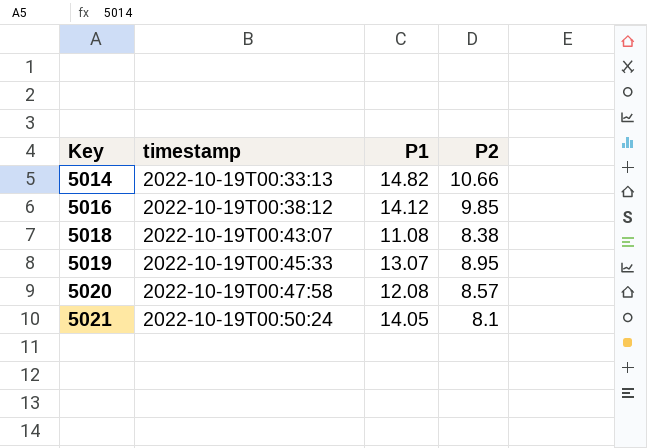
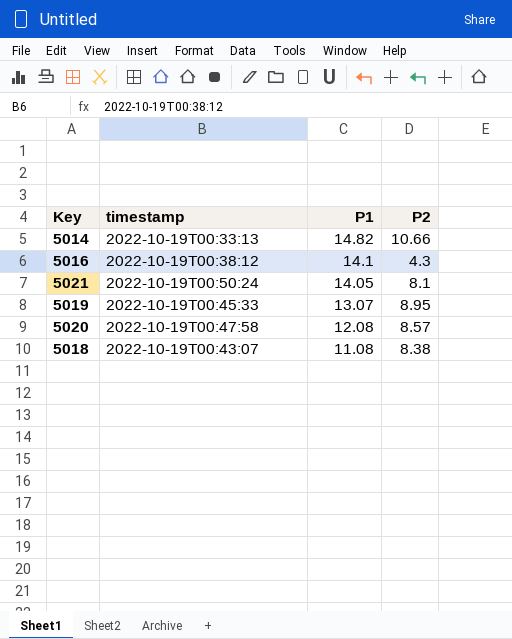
row order: Key ascending -> P1 descending
5016 | P1: 14.12 -> 14.1
5016 | P2: 9.85 -> 4.3

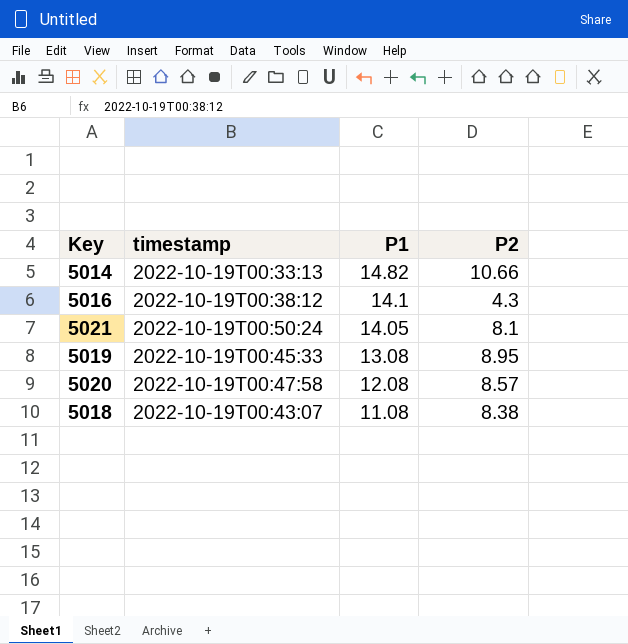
5019 | P1: 13.07 -> 13.08

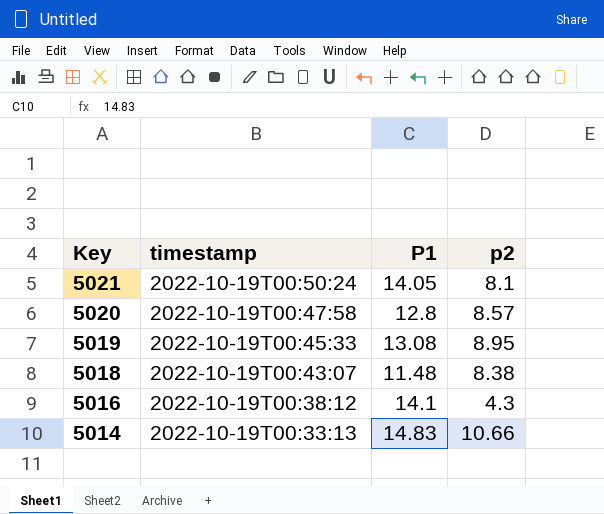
row order: P1 descending -> Key descending
column name: P2 -> p2
5020 | P1: 12.08 -> 12.8
5018 | P1: 11.08 -> 11.48
5014 | P1: 14.82 -> 14.83

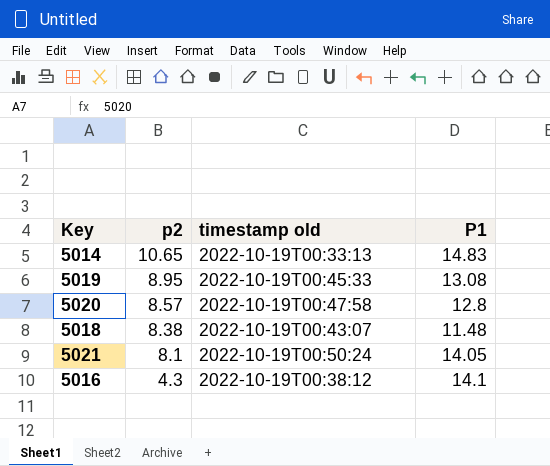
row order: Key descending -> p2 descending
column p2 | position: 4 -> 2
column name: timestamp -> timestamp old
5014 | p2: 10.66 -> 10.65

